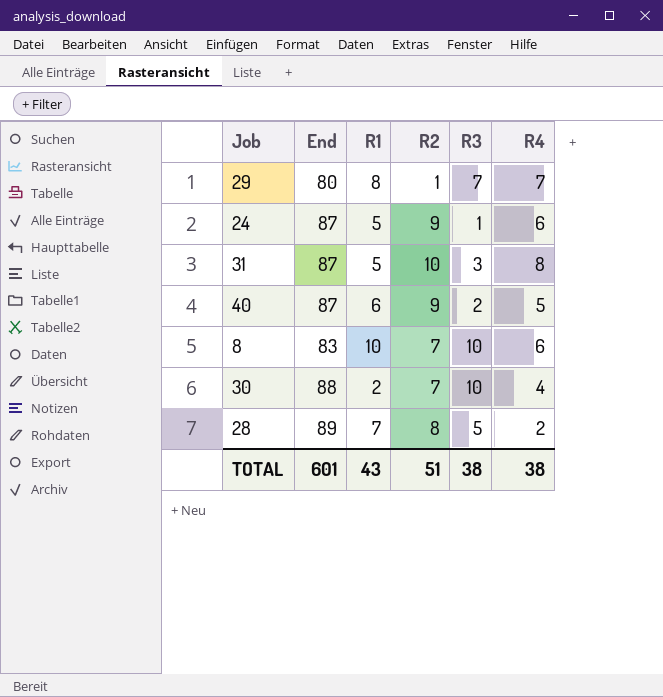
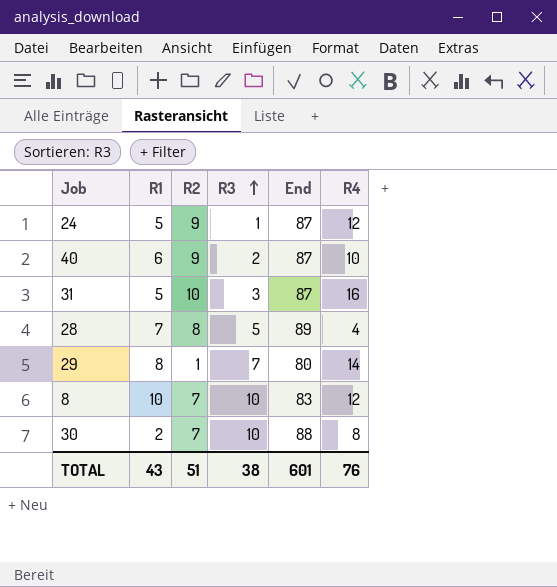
row order: none -> R3 ascending
column End | position: 2 -> 5
24 | R4: 6 -> 12
40 | R4: 5 -> 10
31 | R4: 8 -> 16
28 | R4: 2 -> 4
29 | R4: 7 -> 14
8 | R4: 6 -> 12
30 | R4: 4 -> 8
TOTAL | R4: 38 -> 76

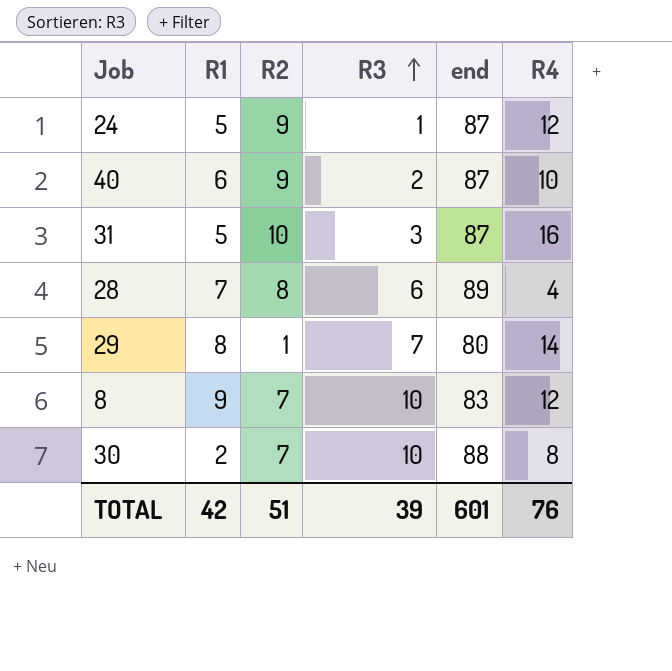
column name: End -> end
28 | R3: 5 -> 6
8 | R1: 10 -> 9
TOTAL | R1: 43 -> 42
TOTAL | R3: 38 -> 39

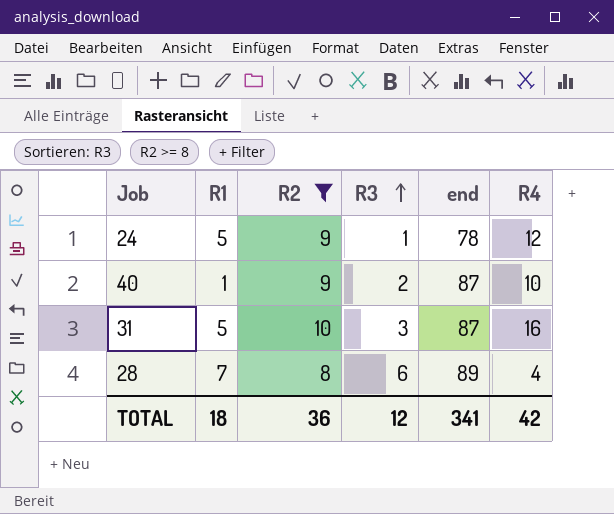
filter: none -> R2 >= 8
24 | end: 87 -> 78
40 | R1: 6 -> 1
TOTAL | R1: 42 -> 18
TOTAL | R2: 51 -> 36
TOTAL | R3: 39 -> 12
TOTAL | end: 601 -> 341
TOTAL | R4: 76 -> 42

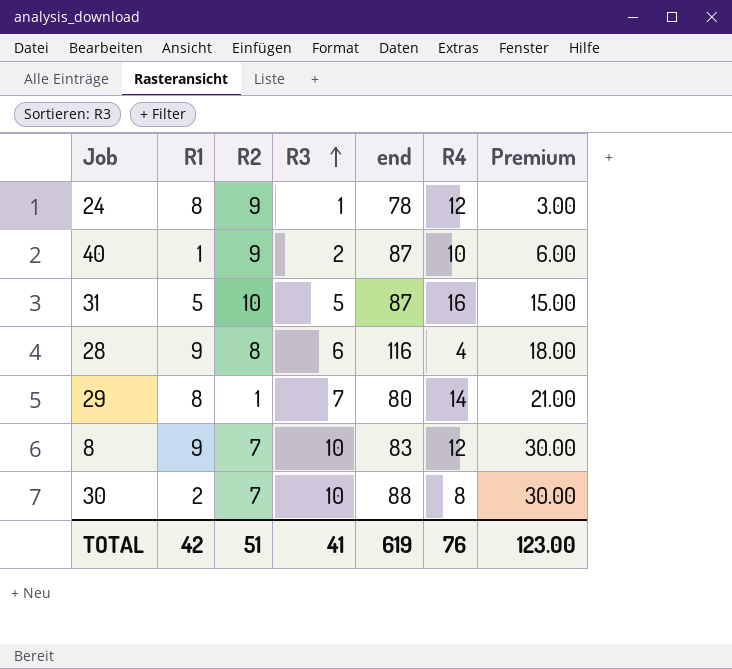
filter: R2 >= 8 -> none
column Premium | formula: none -> [R3] * 3
24 | R1: 5 -> 8
31 | R3: 3 -> 5
28 | R1: 7 -> 9
28 | end: 89 -> 116
TOTAL | R1: 18 -> 42
TOTAL | R2: 36 -> 51
TOTAL | R3: 12 -> 41
TOTAL | end: 341 -> 619
TOTAL | R4: 42 -> 76

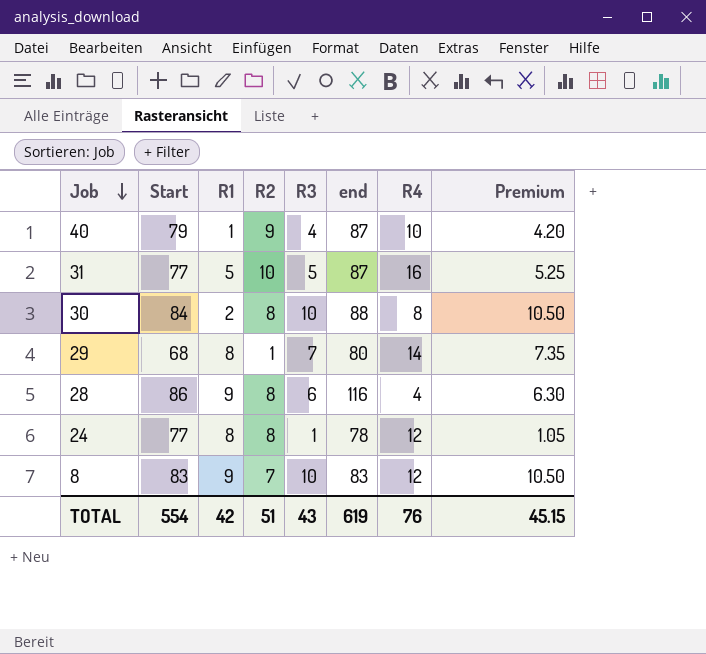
row order: R3 ascending -> Job descending
column Start | position: none -> 2
column Premium | formula: [R3] * 3 -> [R3] * 1.05
40 | R3: 2 -> 4
30 | R2: 7 -> 8
24 | R2: 9 -> 8
TOTAL | R3: 41 -> 43
TOTAL | Premium: 123.00 -> 45.15

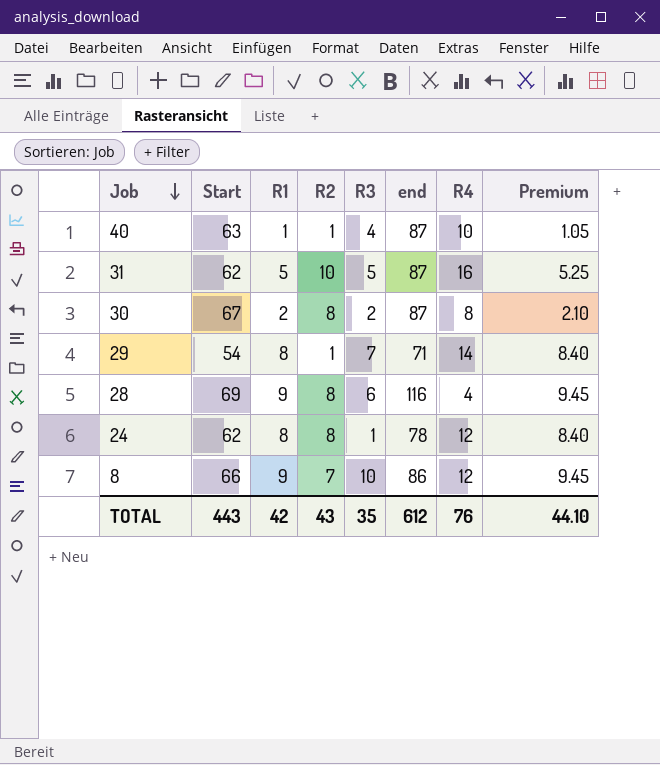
column Premium | formula: [R3] * 1.05 -> [R1] * 1.05
40 | Start: 79 -> 63
40 | R2: 9 -> 1
31 | Start: 77 -> 62
30 | Start: 84 -> 67
30 | R3: 10 -> 2
30 | end: 88 -> 87
29 | Start: 68 -> 54
29 | end: 80 -> 71
28 | Start: 86 -> 69
24 | Start: 77 -> 62
8 | Start: 83 -> 66
8 | end: 83 -> 86
TOTAL | Start: 554 -> 443
TOTAL | R2: 51 -> 43
TOTAL | R3: 43 -> 35
TOTAL | end: 619 -> 612
TOTAL | Premium: 45.15 -> 44.10

